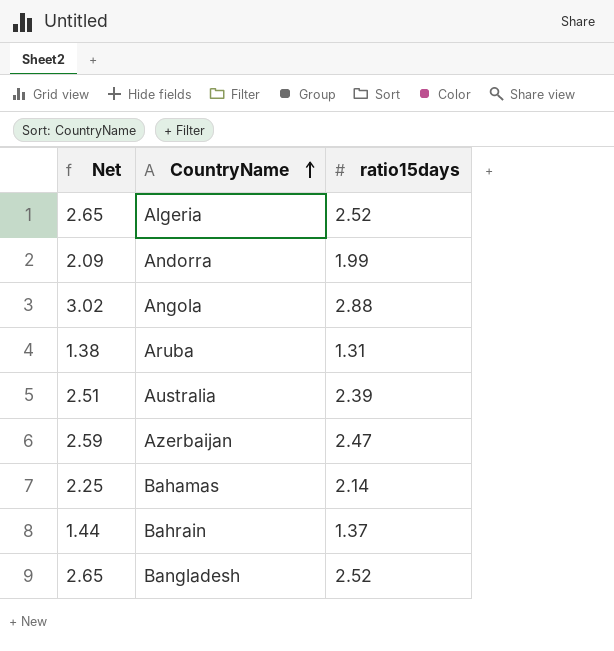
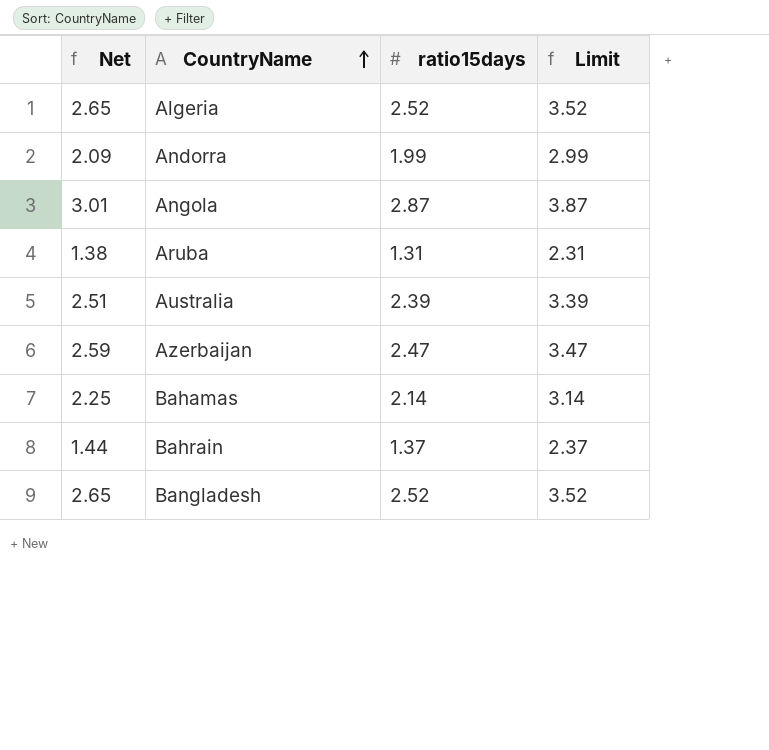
column Limit | formula: none -> [ratio15days] + 1
Angola | Net: 3.02 -> 3.01
Angola | ratio15days: 2.88 -> 2.87

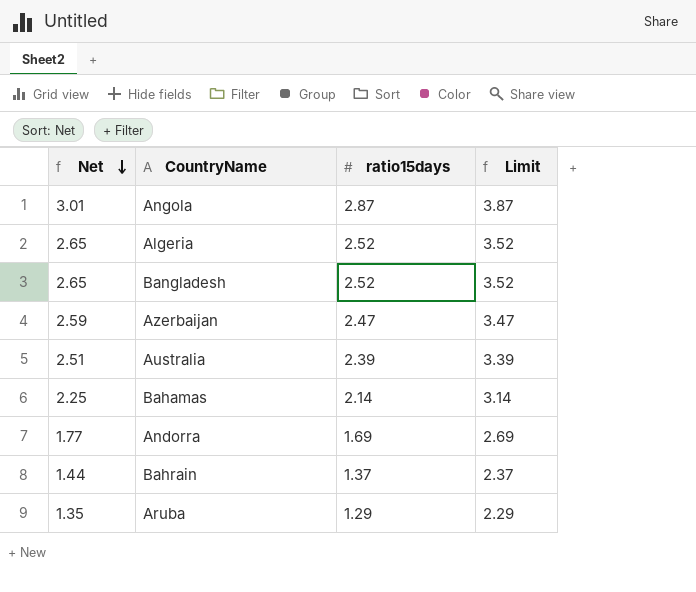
row order: CountryName ascending -> Net descending
Andorra | Net: 2.09 -> 1.77
Andorra | ratio15days: 1.99 -> 1.69
Andorra | Limit: 2.99 -> 2.69
Aruba | Net: 1.38 -> 1.35
Aruba | ratio15days: 1.31 -> 1.29
Aruba | Limit: 2.31 -> 2.29

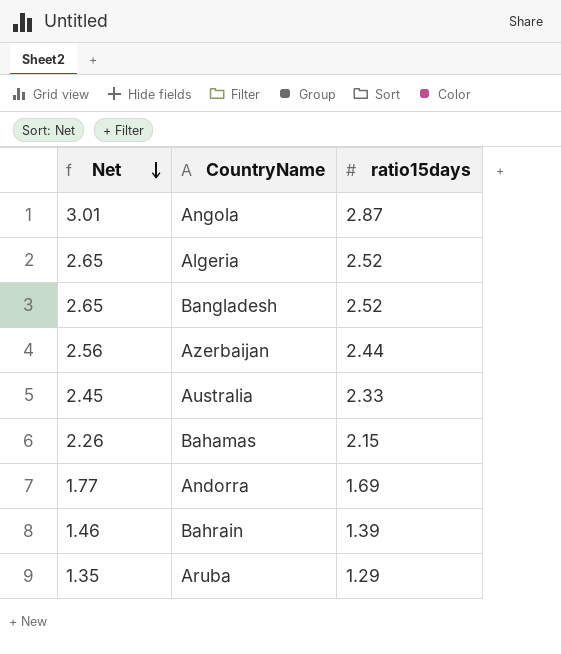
column Limit | formula: [ratio15days] + 1 -> none
Azerbaijan | Net: 2.59 -> 2.56
Azerbaijan | ratio15days: 2.47 -> 2.44
Australia | Net: 2.51 -> 2.45
Australia | ratio15days: 2.39 -> 2.33
Bahamas | Net: 2.25 -> 2.26
Bahamas | ratio15days: 2.14 -> 2.15
Bahrain | Net: 1.44 -> 1.46
Bahrain | ratio15days: 1.37 -> 1.39

